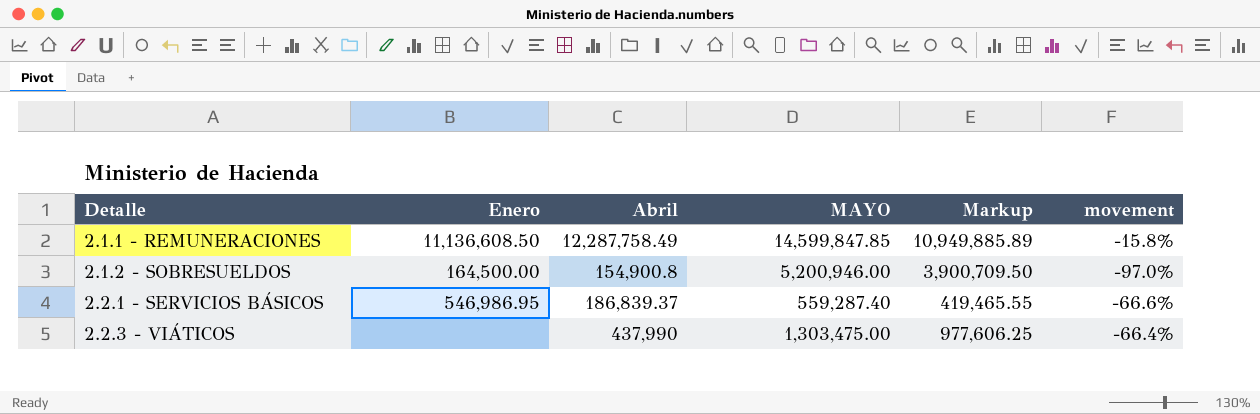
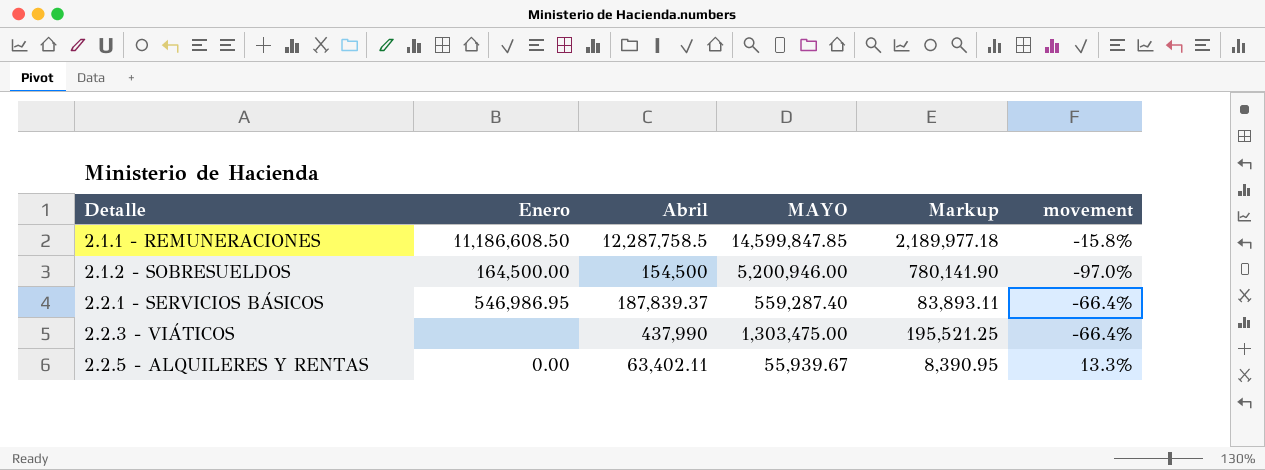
column Markup | formula: [MAYO] * 0.75 -> [MAYO] * 0.15
2.1.1 - REMUNERACIONES | Enero: 11,136,608.50 -> 11,186,608.50
2.1.1 - REMUNERACIONES | Abril: 12,287,758.49 -> 12,287,758.5
2.1.2 - SOBRESUELDOS | Abril: 154,900.8 -> 154,500
2.2.1 - SERVICIOS BÁSICOS | Abril: 186,839.37 -> 187,839.37
2.2.1 - SERVICIOS BÁSICOS | movement: -66.6% -> -66.4%
row 2.2.5 - ALQUILERES Y RENTAS: none -> 0.00 | 63,402.11 | 55,939.67 | 8,390.95 | 13.3%

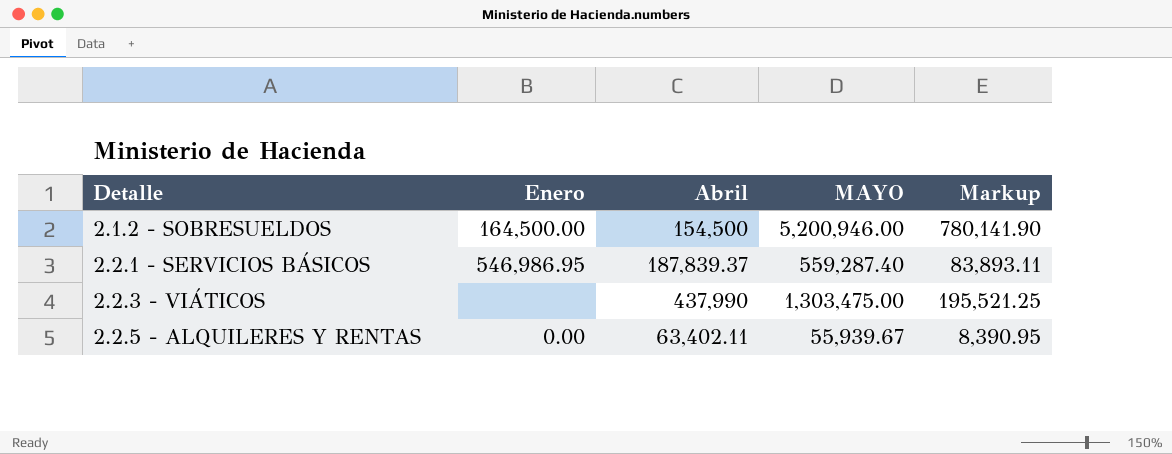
column movement | formula: ([Abril] - [MAYO]) / [MAYO] -> none
row 2.1.1 - REMUNERACIONES: 11,186,608.50 | 12,287,758.5 | 14,599,847.85 | 2,189,977.18 | -15.8% -> none

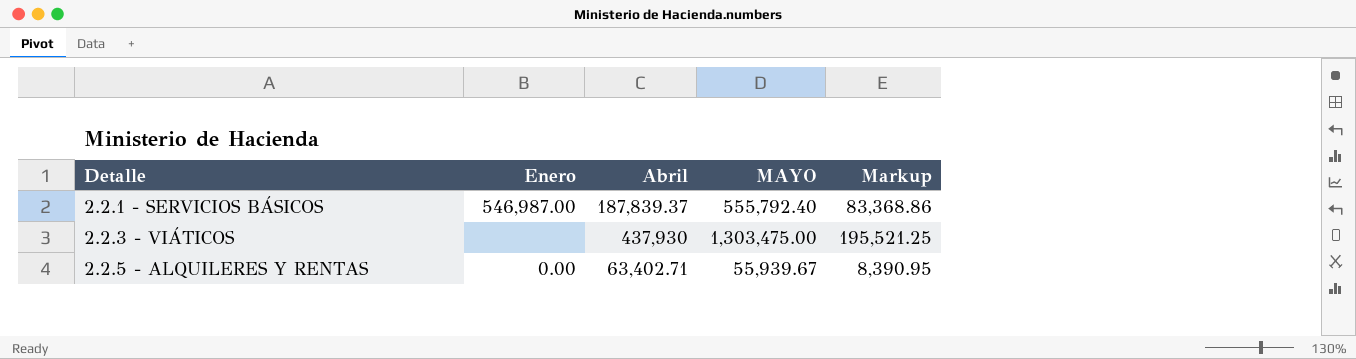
row 2.1.2 - SOBRESUELDOS: 164,500.00 | 154,500 | 5,200,946.00 | 780,141.90 -> none
2.2.1 - SERVICIOS BÁSICOS | Enero: 546,986.95 -> 546,987.00
2.2.1 - SERVICIOS BÁSICOS | MAYO: 559,287.40 -> 555,792.40
2.2.1 - SERVICIOS BÁSICOS | Markup: 83,893.11 -> 83,368.86
2.2.3 - VIÁTICOS | Abril: 437,990 -> 437,930
2.2.5 - ALQUILERES Y RENTAS | Abril: 63,402.11 -> 63,402.71

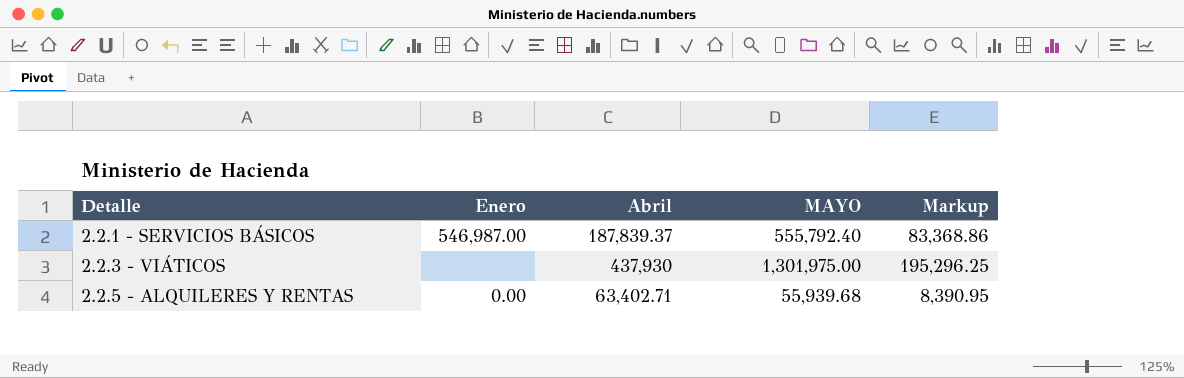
2.2.3 - VIÁTICOS | MAYO: 1,303,475.00 -> 1,301,975.00
2.2.3 - VIÁTICOS | Markup: 195,521.25 -> 195,296.25
2.2.5 - ALQUILERES Y RENTAS | MAYO: 55,939.67 -> 55,939.68

